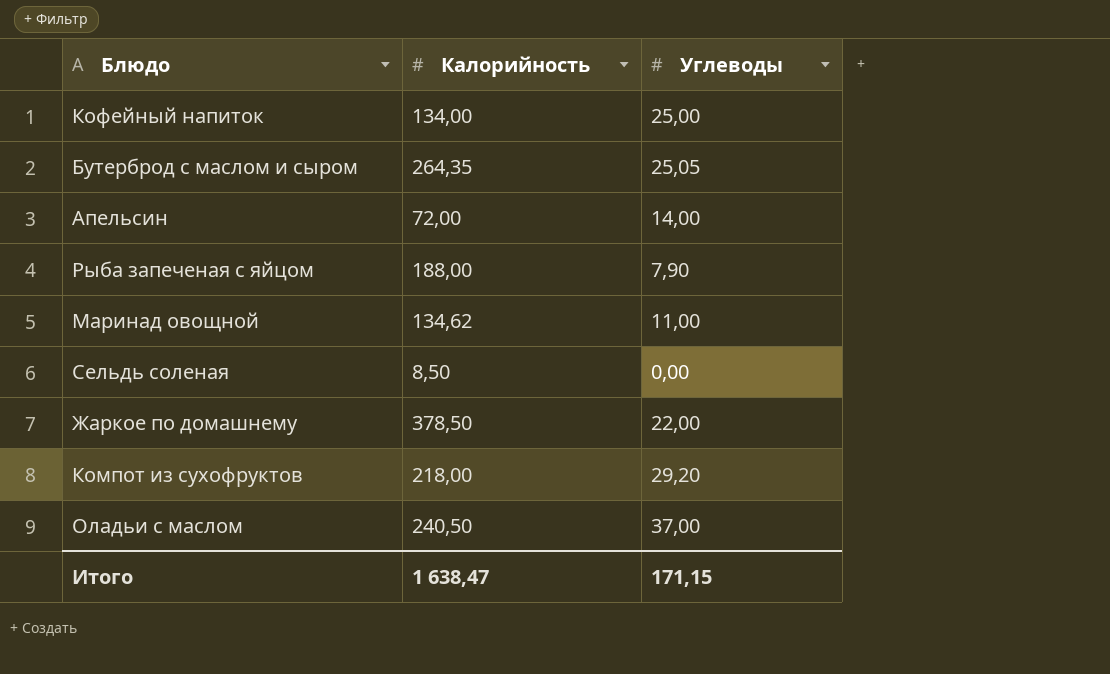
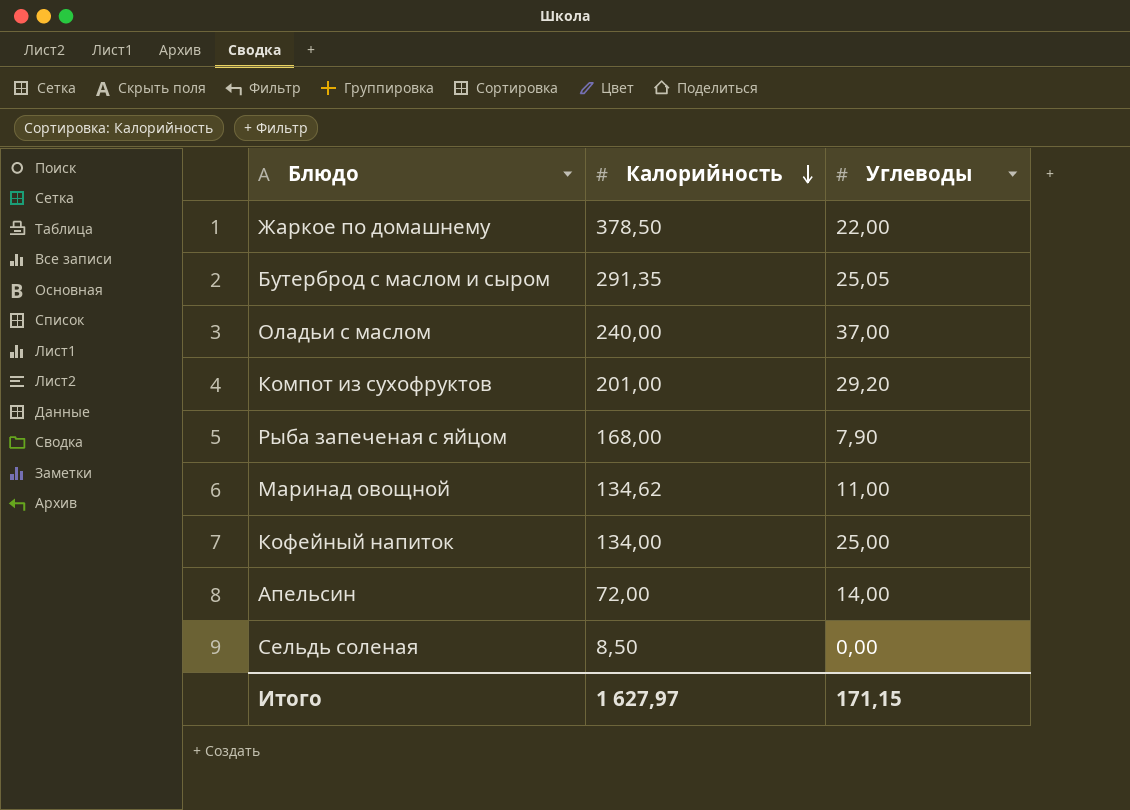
row order: none -> Калорийность descending
Бутерброд с маслом и сыром | Калорийность: 264,35 -> 291,35
Оладьи с маслом | Калорийность: 240,50 -> 240,00
Компот из сухофруктов | Калорийность: 218,00 -> 201,00
Рыба запеченая с яйцом | Калорийность: 188,00 -> 168,00
Итого | Калорийность: 1 638,47 -> 1 627,97

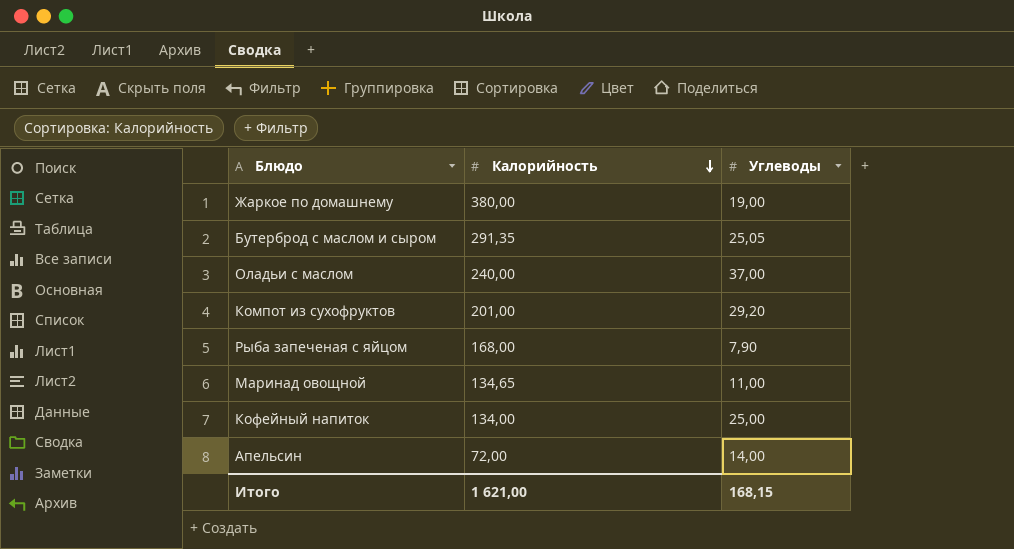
row Сельдь соленая: 8,50 | 0,00 -> none
Жаркое по домашнему | Калорийность: 378,50 -> 380,00
Жаркое по домашнему | Углеводы: 22,00 -> 19,00
Маринад овощной | Калорийность: 134,62 -> 134,65
Итого | Калорийность: 1 627,97 -> 1 621,00
Итого | Углеводы: 171,15 -> 168,15

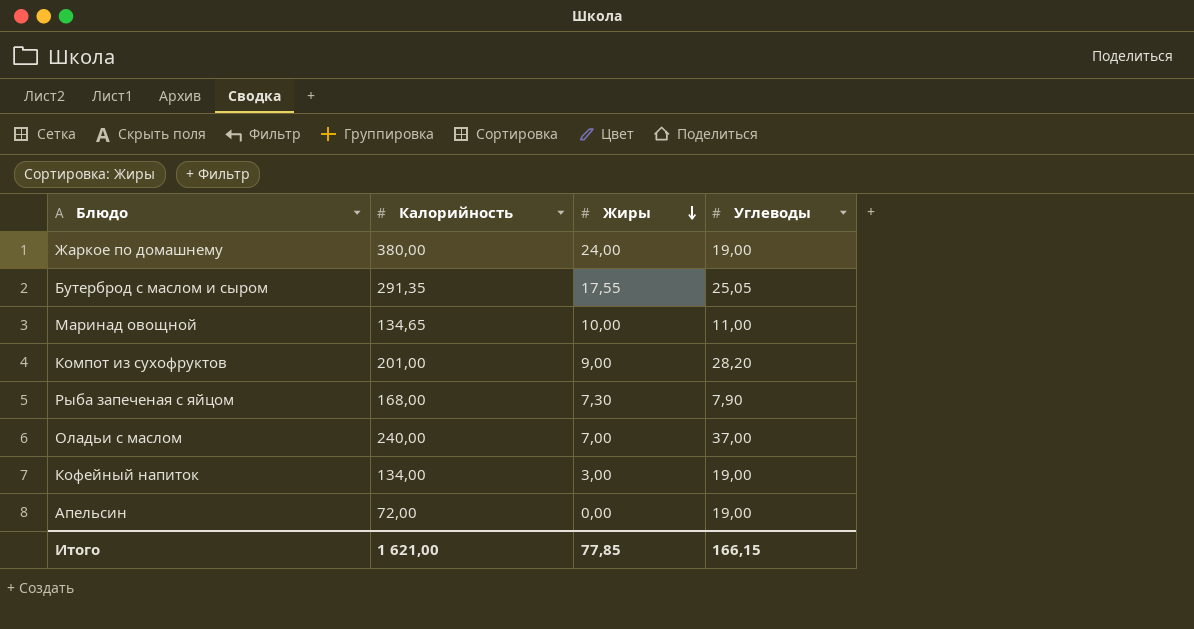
row order: Калорийность descending -> Жиры descending
column Жиры | position: none -> 3
Компот из сухофруктов | Углеводы: 29,20 -> 28,20
Кофейный напиток | Углеводы: 25,00 -> 19,00
Апельсин | Углеводы: 14,00 -> 19,00
Итого | Углеводы: 168,15 -> 166,15

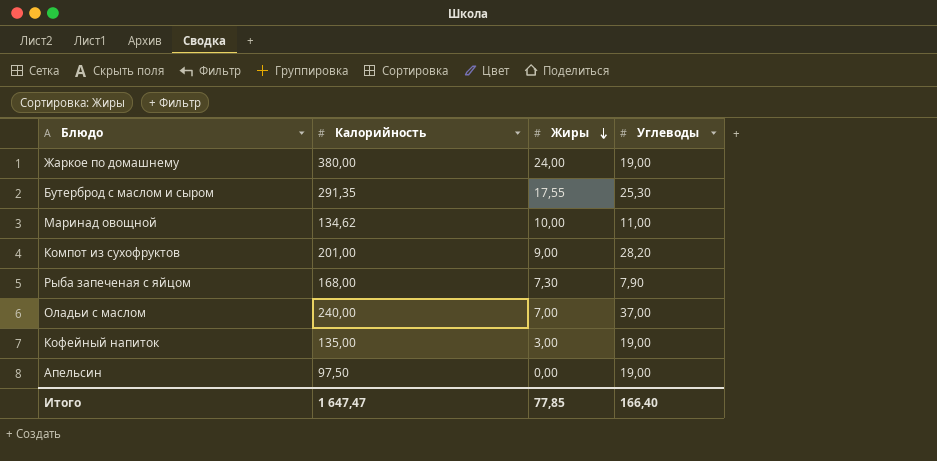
Бутерброд с маслом и сыром | Углеводы: 25,05 -> 25,30
Маринад овощной | Калорийность: 134,65 -> 134,62
Кофейный напиток | Калорийность: 134,00 -> 135,00
Апельсин | Калорийность: 72,00 -> 97,50
Итого | Калорийность: 1 621,00 -> 1 647,47
Итого | Углеводы: 166,15 -> 166,40

